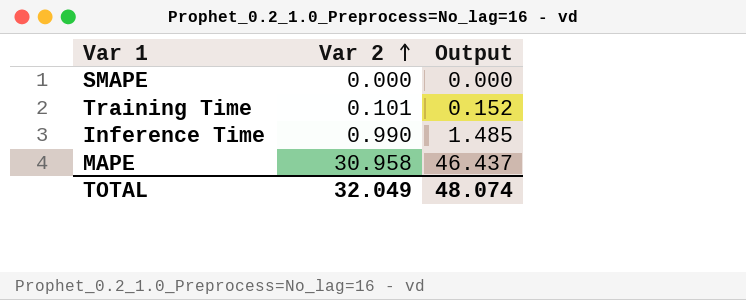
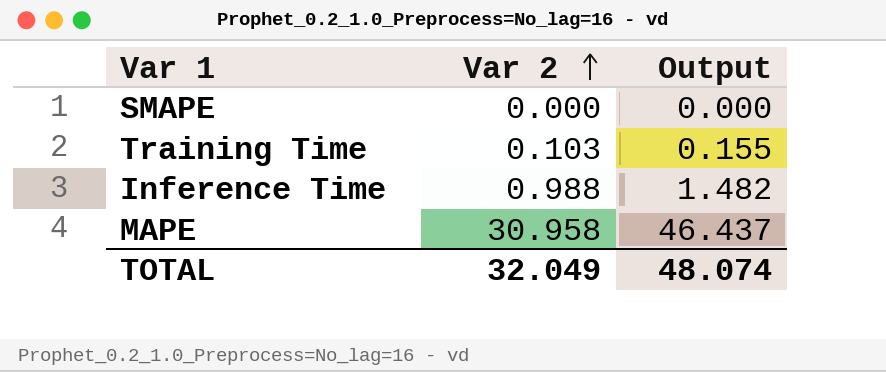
Training Time | Var 2: 0.101 -> 0.103
Training Time | Output: 0.152 -> 0.155
Inference Time | Var 2: 0.990 -> 0.988
Inference Time | Output: 1.485 -> 1.482

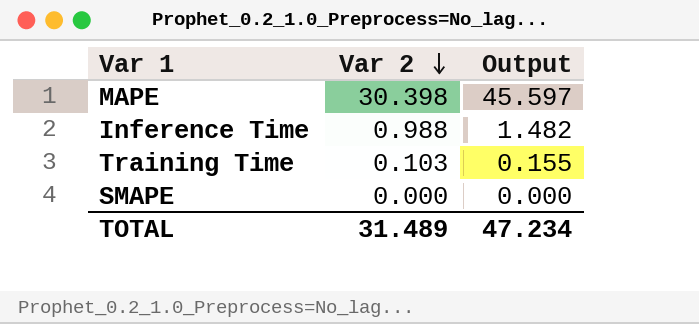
row order: Var 2 ascending -> Var 2 descending
MAPE | Var 2: 30.958 -> 30.398
MAPE | Output: 46.437 -> 45.597
TOTAL | Var 2: 32.049 -> 31.489
TOTAL | Output: 48.074 -> 47.234

